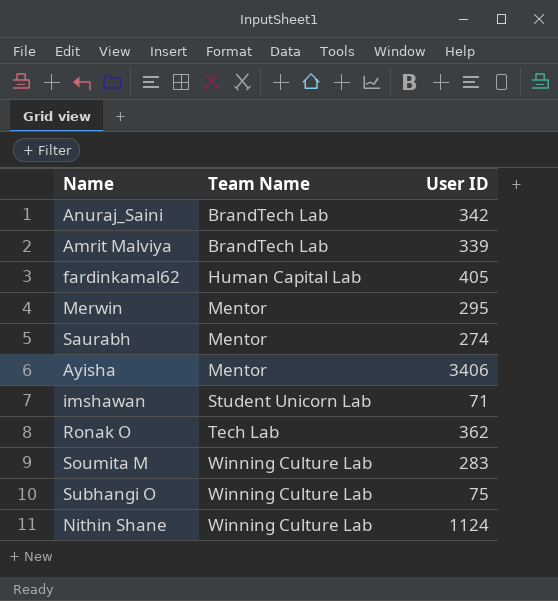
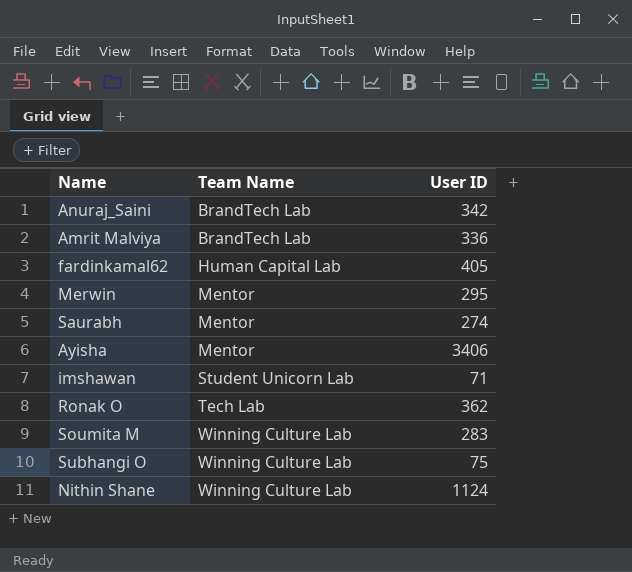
Amrit Malviya | User ID: 339 -> 336

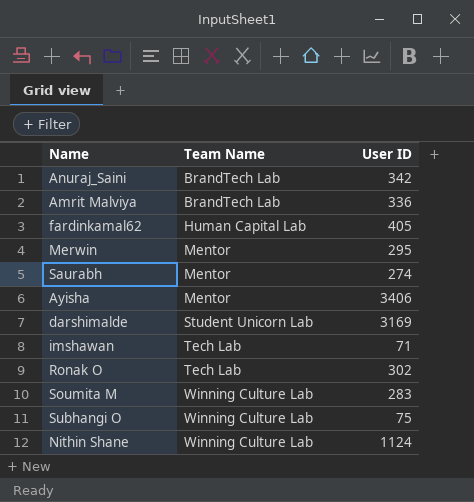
row darshimalde: none -> Student Unicorn Lab | 3169
imshawan | Team Name: Student Unicorn Lab -> Tech Lab
Ronak O | User ID: 362 -> 302

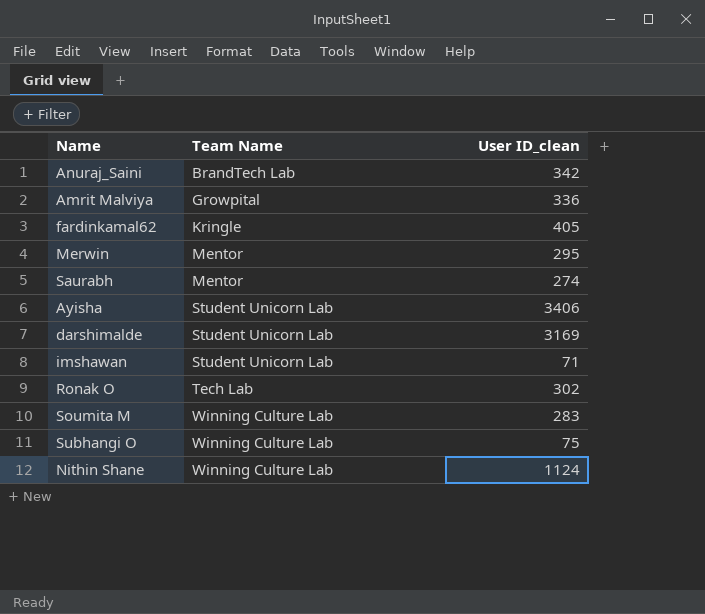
column name: User ID -> User ID_clean
Amrit Malviya | Team Name: BrandTech Lab -> Growpital
fardinkamal62 | Team Name: Human Capital Lab -> Kringle
Ayisha | Team Name: Mentor -> Student Unicorn Lab
imshawan | Team Name: Tech Lab -> Student Unicorn Lab

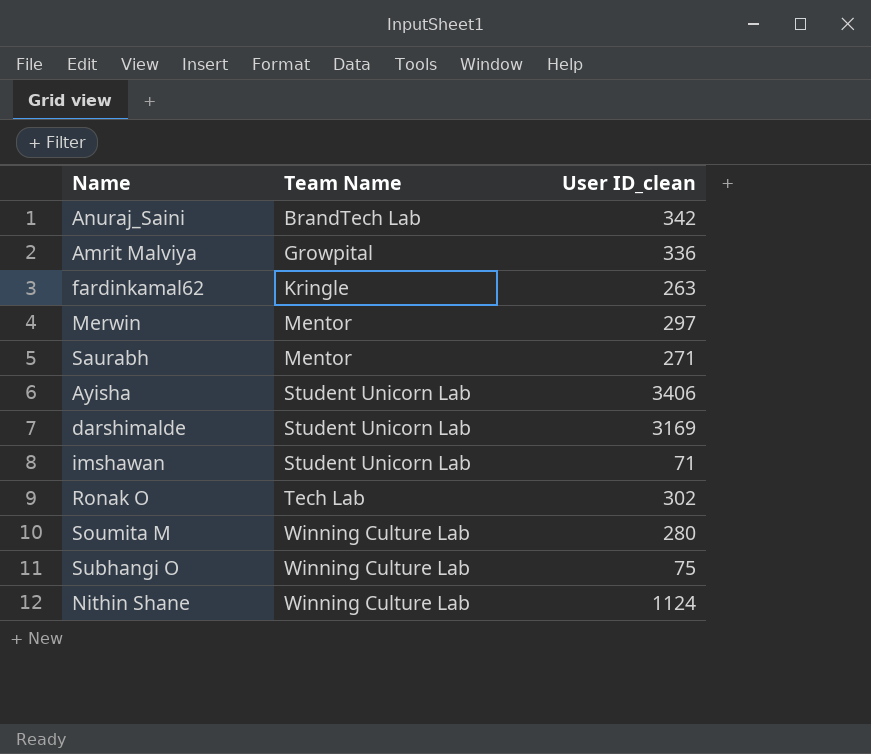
fardinkamal62 | User ID_clean: 405 -> 263
Merwin | User ID_clean: 295 -> 297
Saurabh | User ID_clean: 274 -> 271
Soumita M | User ID_clean: 283 -> 280

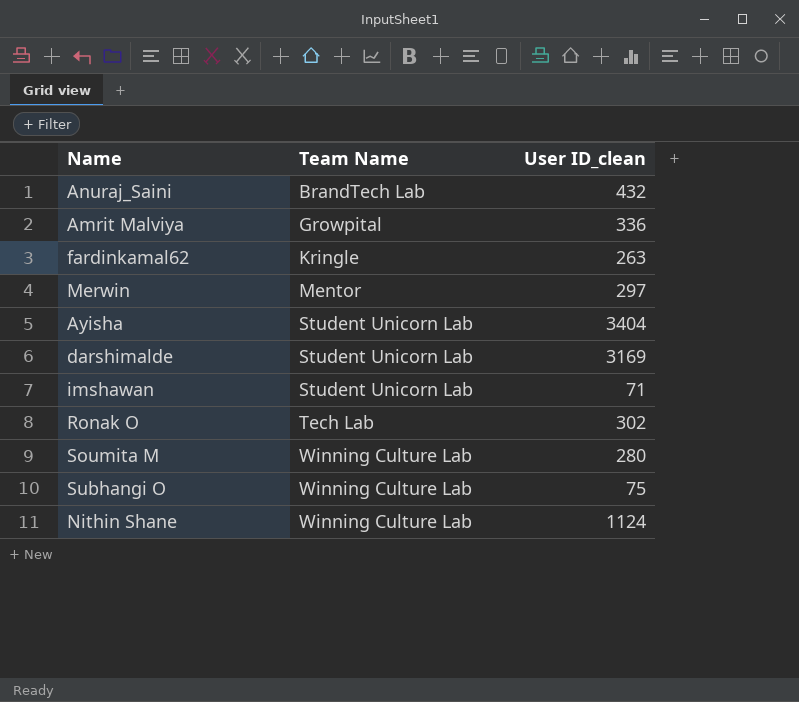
row Saurabh: Mentor | 271 -> none
Anuraj_Saini | User ID_clean: 342 -> 432
Ayisha | User ID_clean: 3406 -> 3404

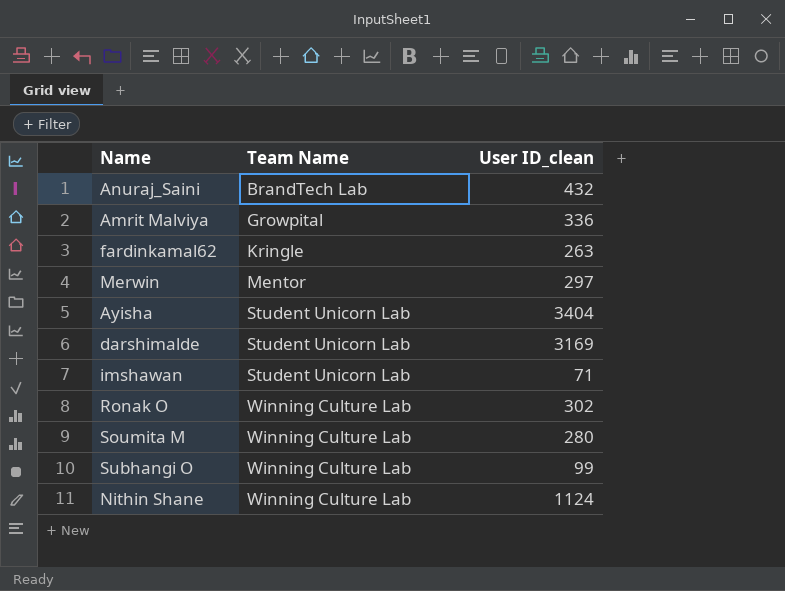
Ronak O | Team Name: Tech Lab -> Winning Culture Lab
Subhangi O | User ID_clean: 75 -> 99

